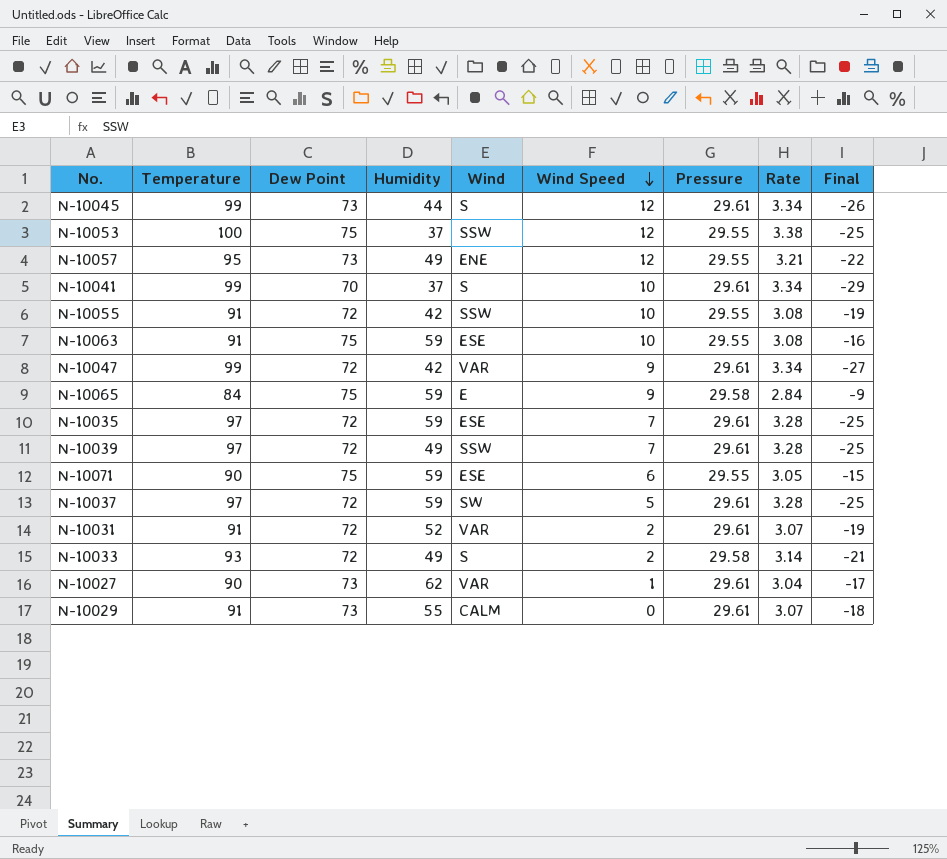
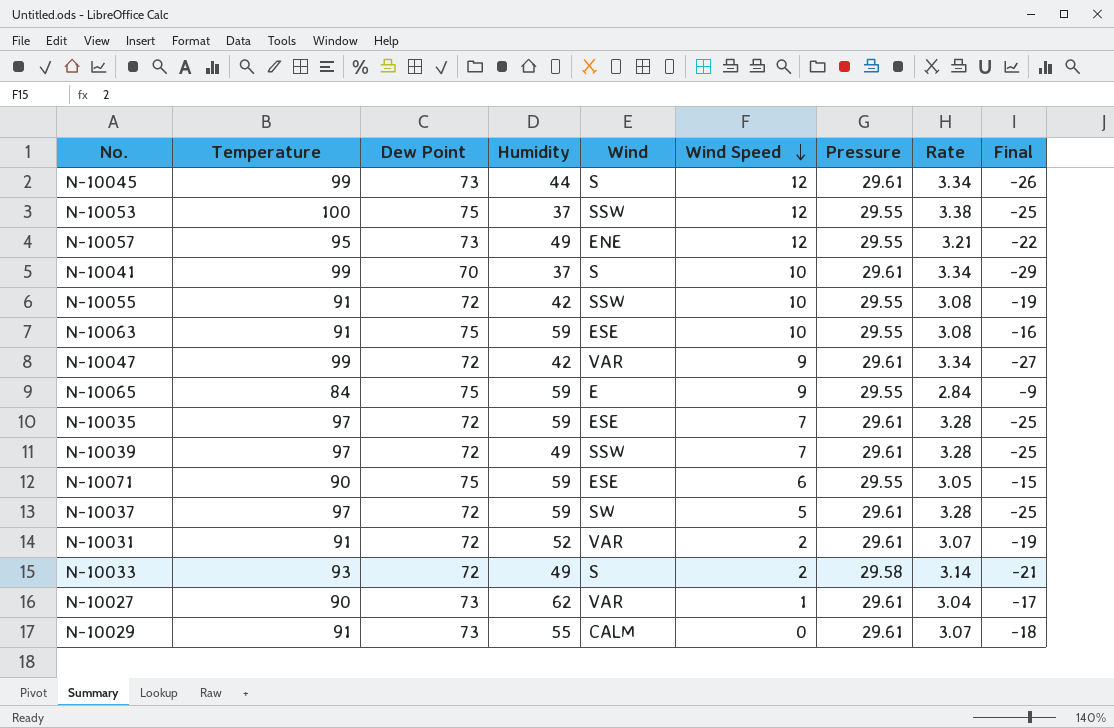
N-10065 | Pressure: 29.58 -> 29.55

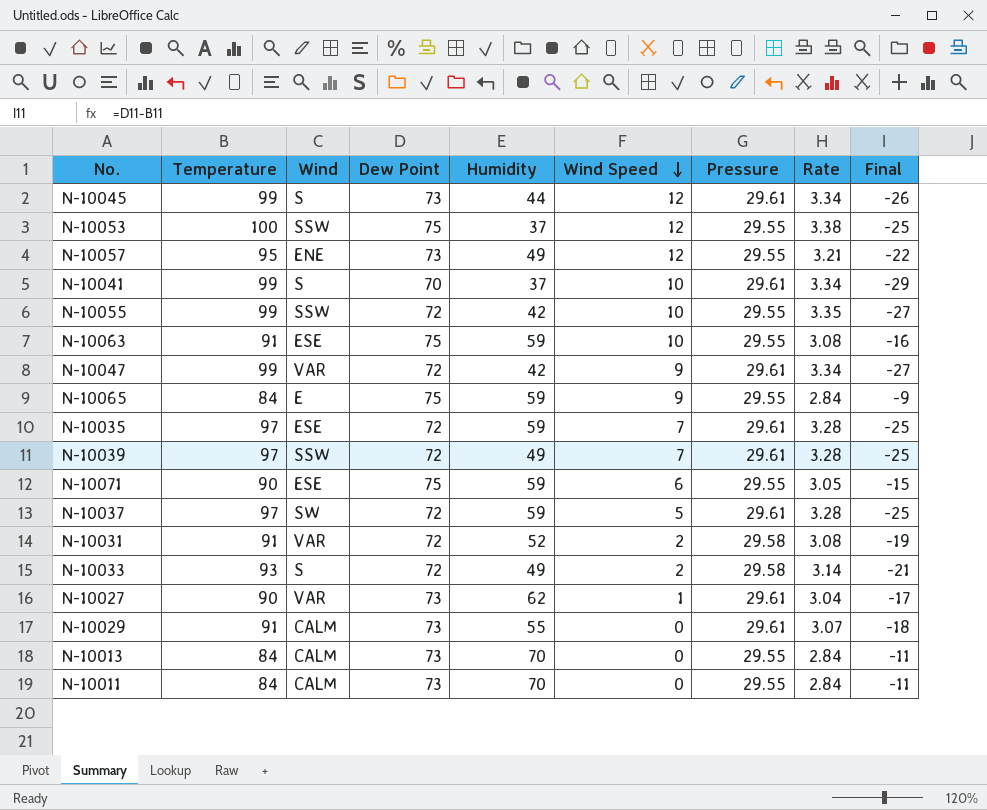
column Wind | position: 5 -> 3
N-10055 | Temperature: 91 -> 99
N-10055 | Rate: 3.08 -> 3.35
N-10055 | Final: -19 -> -27
N-10031 | Pressure: 29.61 -> 29.58
N-10031 | Rate: 3.07 -> 3.08
row N-10013: none -> 84 | CALM | 73 | 70 | 0 | 29.55 | 2.84 | -11
row N-10011: none -> 84 | CALM | 73 | 70 | 0 | 29.55 | 2.84 | -11

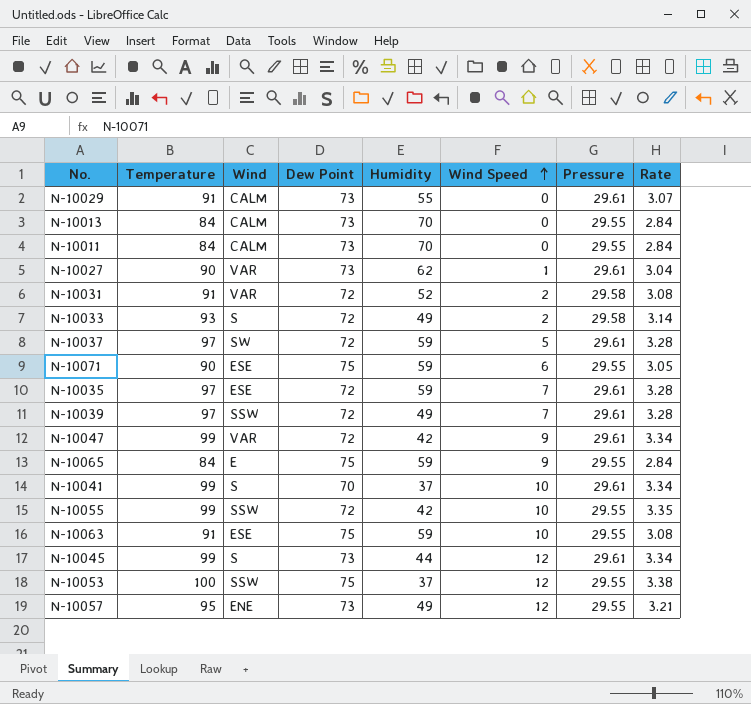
row order: Wind Speed descending -> Wind Speed ascending
column Final | formula: [Dew Point] - [Temperature] -> none

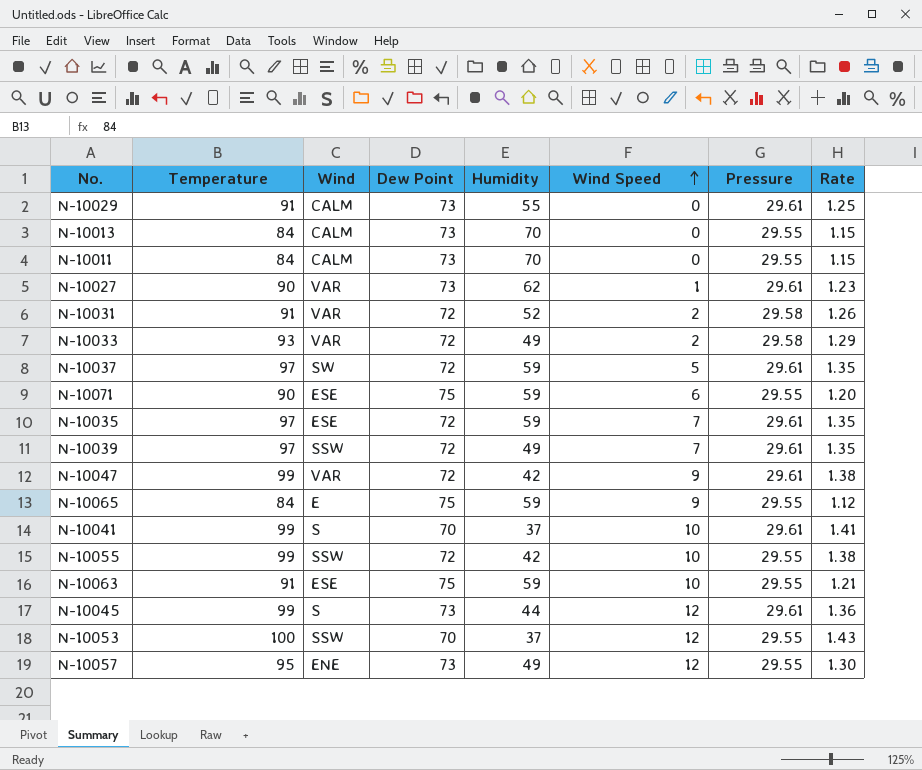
column Rate | formula: [Temperature] / [Pressure] -> [Temperature] / [Dew Point]
N-10033 | Wind: S -> VAR
N-10053 | Dew Point: 75 -> 70

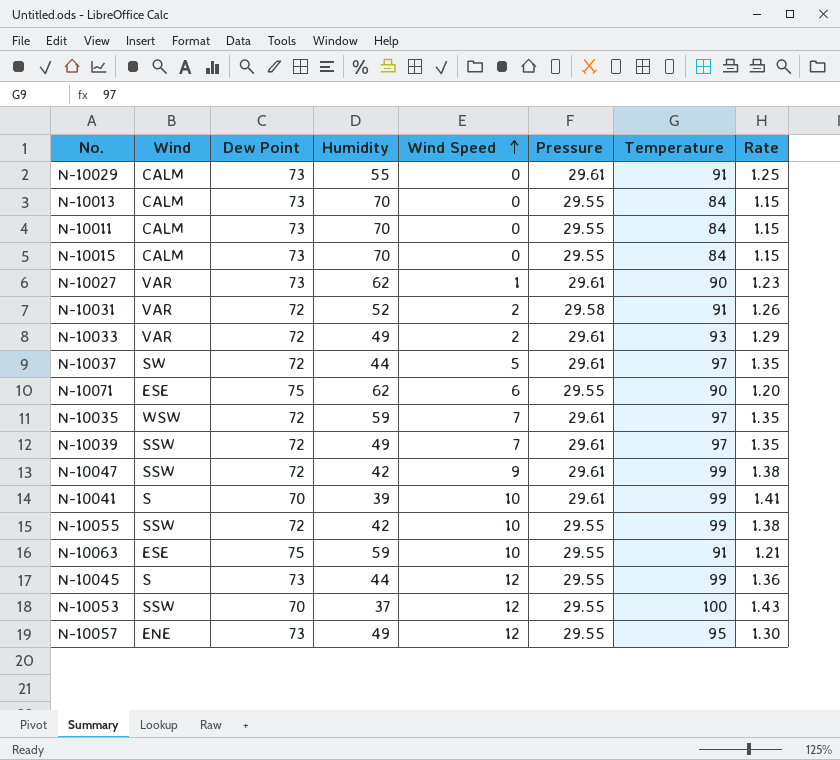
column Temperature | position: 2 -> 7
row N-10065: 84 | E | 75 | 59 | 9 | 29.55 | 1.12 -> none
row N-10015: none -> CALM | 73 | 70 | 0 | 29.55 | 84 | 1.15
N-10033 | Pressure: 29.58 -> 29.61
N-10037 | Humidity: 59 -> 44
N-10071 | Humidity: 59 -> 62
N-10035 | Wind: ESE -> WSW
N-10047 | Wind: VAR -> SSW
N-10041 | Humidity: 37 -> 39
N-10045 | Pressure: 29.61 -> 29.55

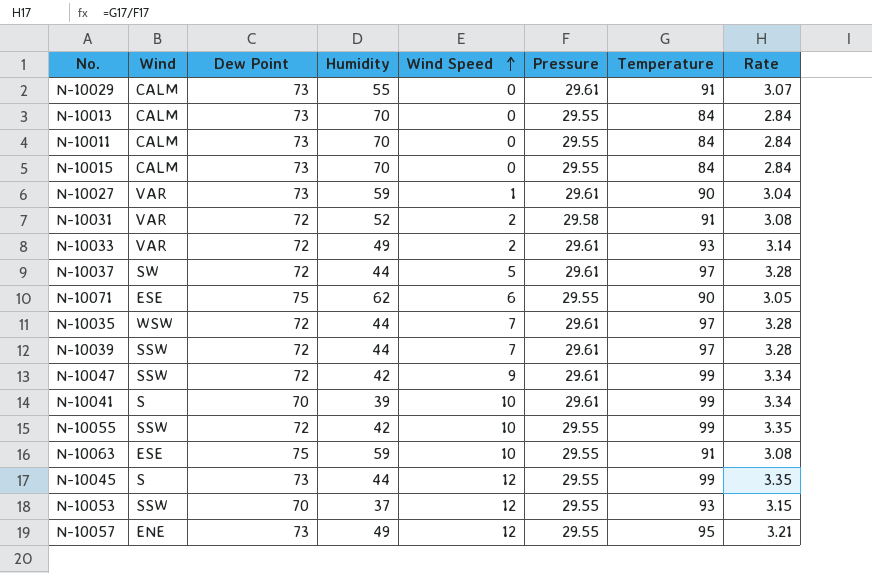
column Rate | formula: [Temperature] / [Dew Point] -> [Temperature] / [Pressure]
N-10027 | Humidity: 62 -> 59
N-10035 | Humidity: 59 -> 44
N-10039 | Humidity: 49 -> 44
N-10053 | Temperature: 100 -> 93

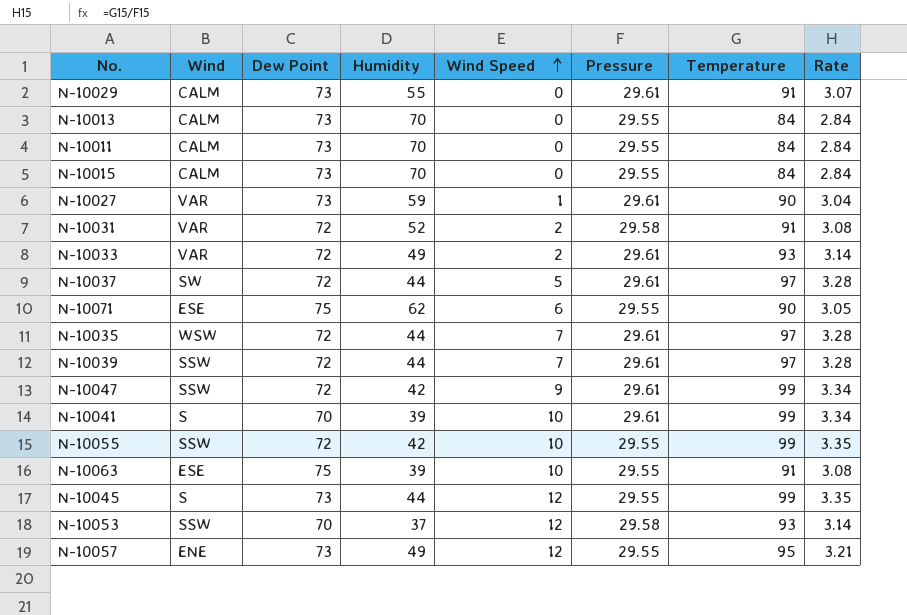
N-10063 | Humidity: 59 -> 39
N-10053 | Pressure: 29.55 -> 29.58
N-10053 | Rate: 3.15 -> 3.14

